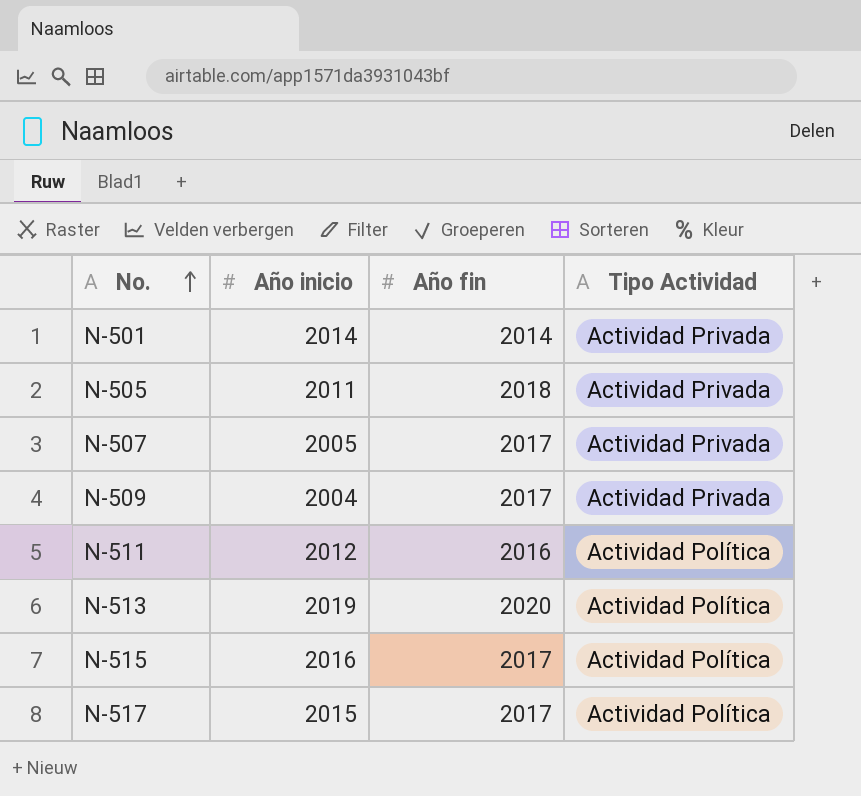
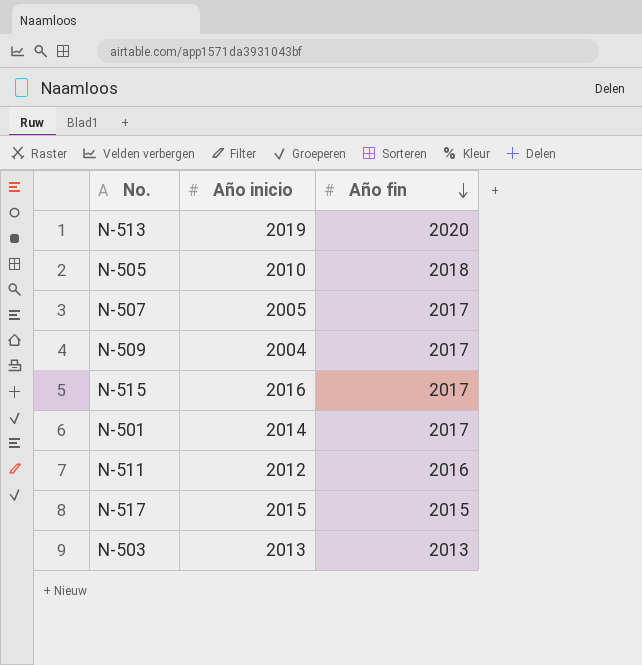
row order: No. ascending -> Año fin descending
column Tipo Actividad | position: 4 -> none
N-505 | Año inicio: 2011 -> 2010
N-501 | Año fin: 2014 -> 2017
N-517 | Año fin: 2017 -> 2015
row N-503: none -> 2013 | 2013

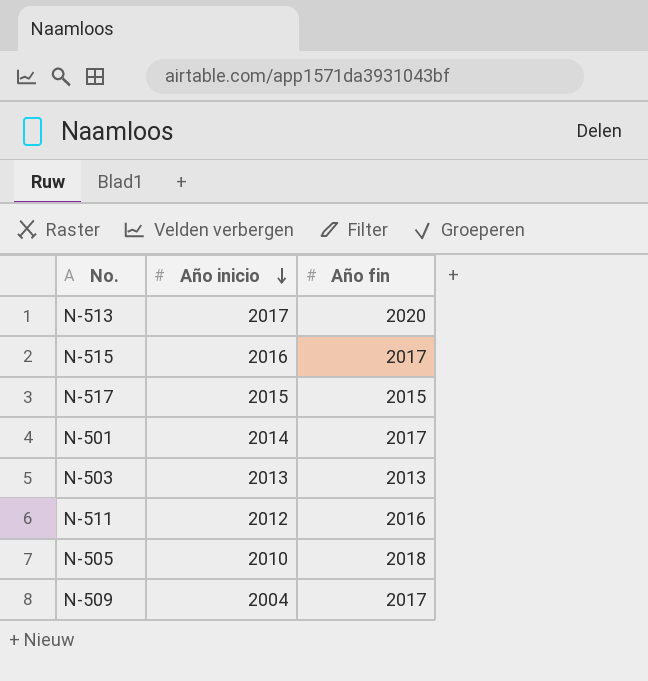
row order: Año fin descending -> Año inicio descending
row N-507: 2005 | 2017 -> none
N-513 | Año inicio: 2019 -> 2017

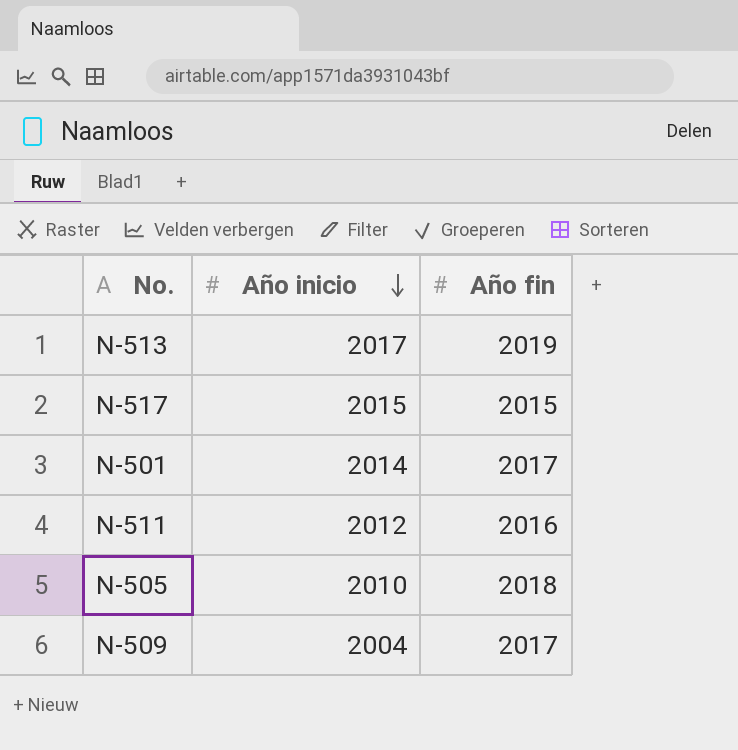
row N-515: 2016 | 2017 -> none
row N-503: 2013 | 2013 -> none
N-513 | Año fin: 2020 -> 2019

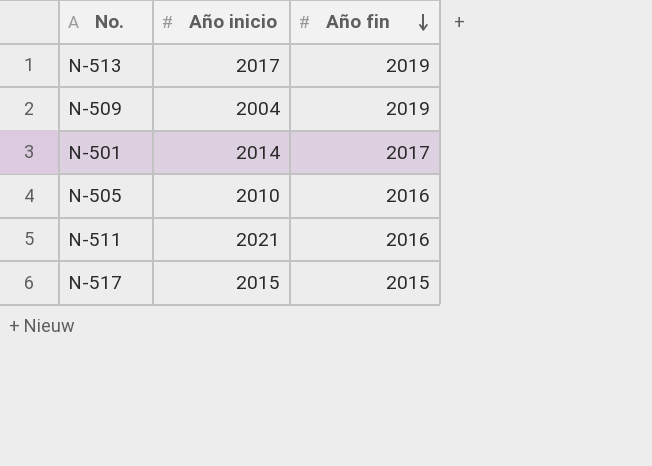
row order: Año inicio descending -> Año fin descending
N-509 | Año fin: 2017 -> 2019
N-505 | Año fin: 2018 -> 2016
N-511 | Año inicio: 2012 -> 2021

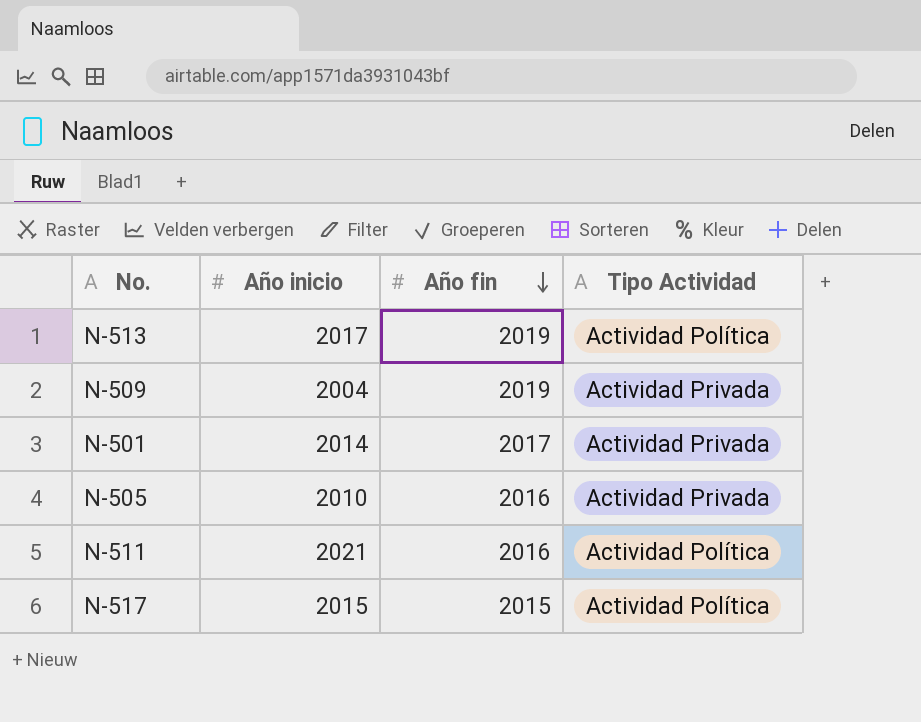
column Tipo Actividad | position: none -> 4

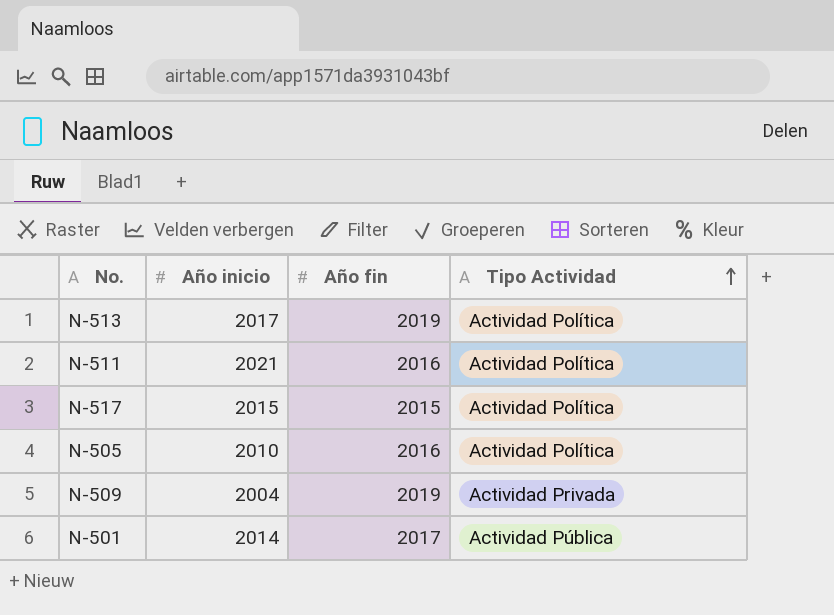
row order: Año fin descending -> Tipo Actividad ascending
N-505 | Tipo Actividad: Actividad Privada -> Actividad Política
N-501 | Tipo Actividad: Actividad Privada -> Actividad Pública

